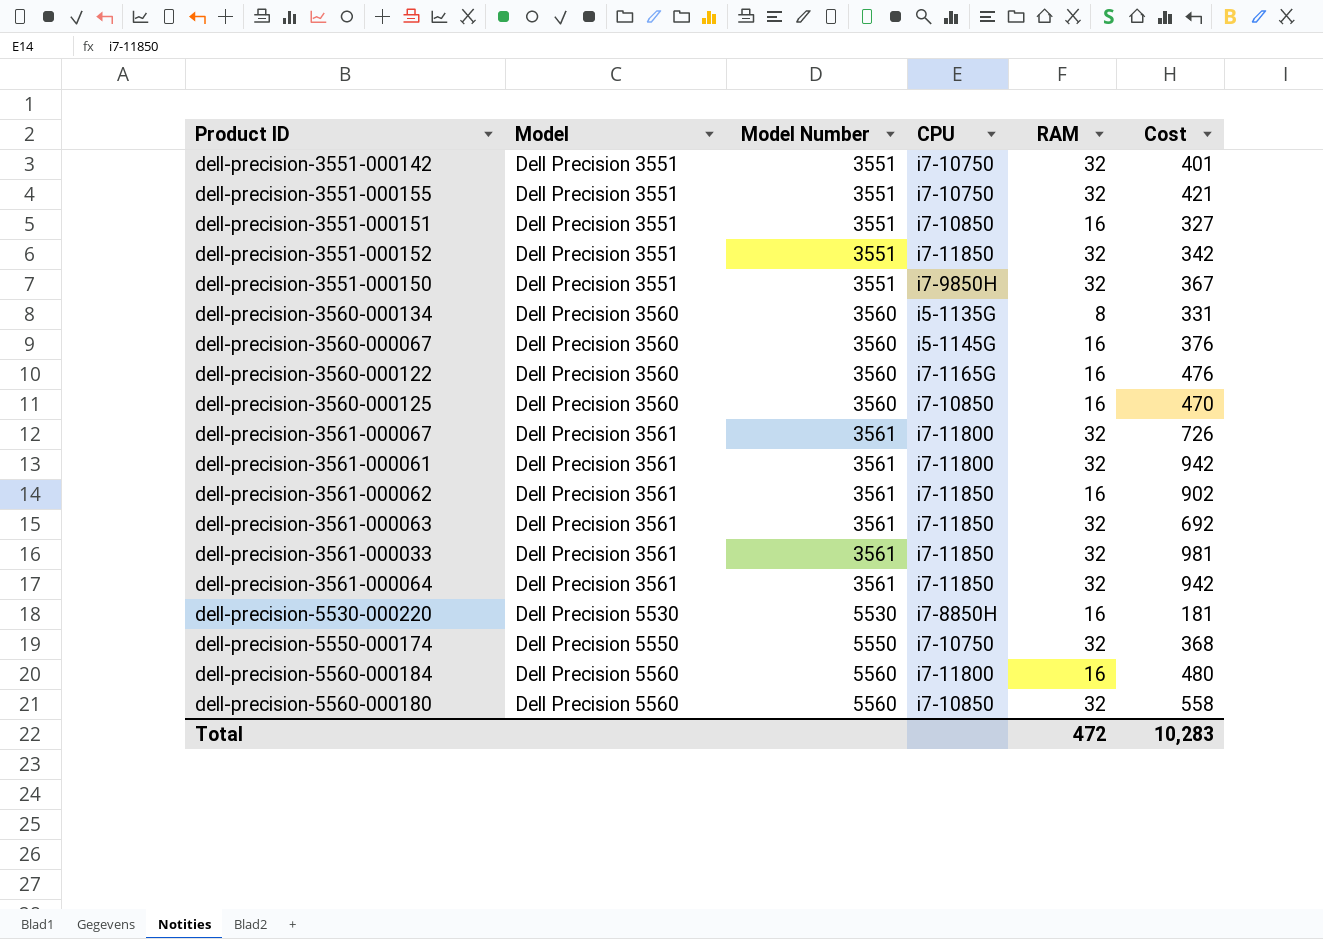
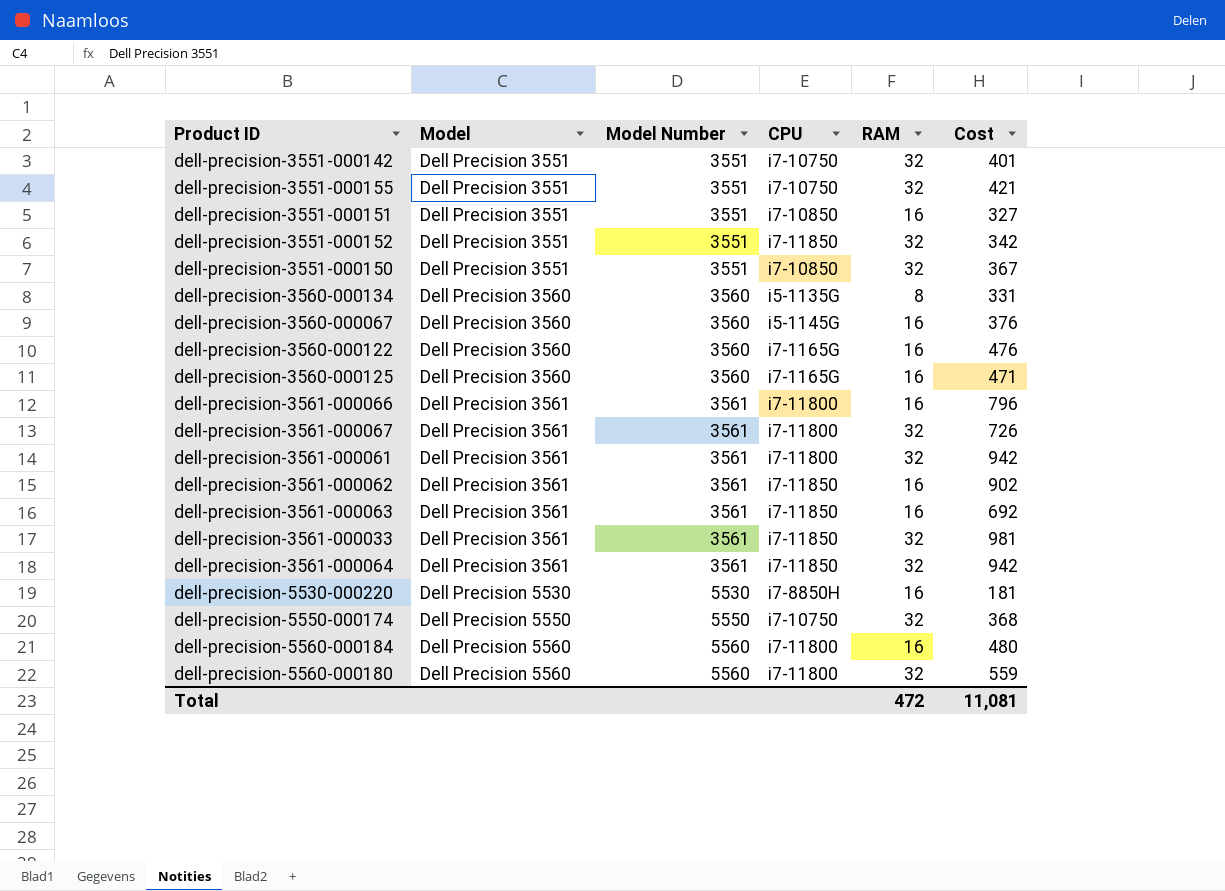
dell-precision-3551-000150 | CPU: i7-9850H -> i7-10850
dell-precision-3560-000125 | CPU: i7-10850 -> i7-1165G
dell-precision-3560-000125 | Cost: 470 -> 471
row dell-precision-3561-000066: none -> Dell Precision 3561 | 3561 | i7-11800 | 16 | 796
dell-precision-3561-000063 | RAM: 32 -> 16
dell-precision-5560-000180 | CPU: i7-10850 -> i7-11800
dell-precision-5560-000180 | Cost: 558 -> 559
Total | Cost: 10,283 -> 11,081

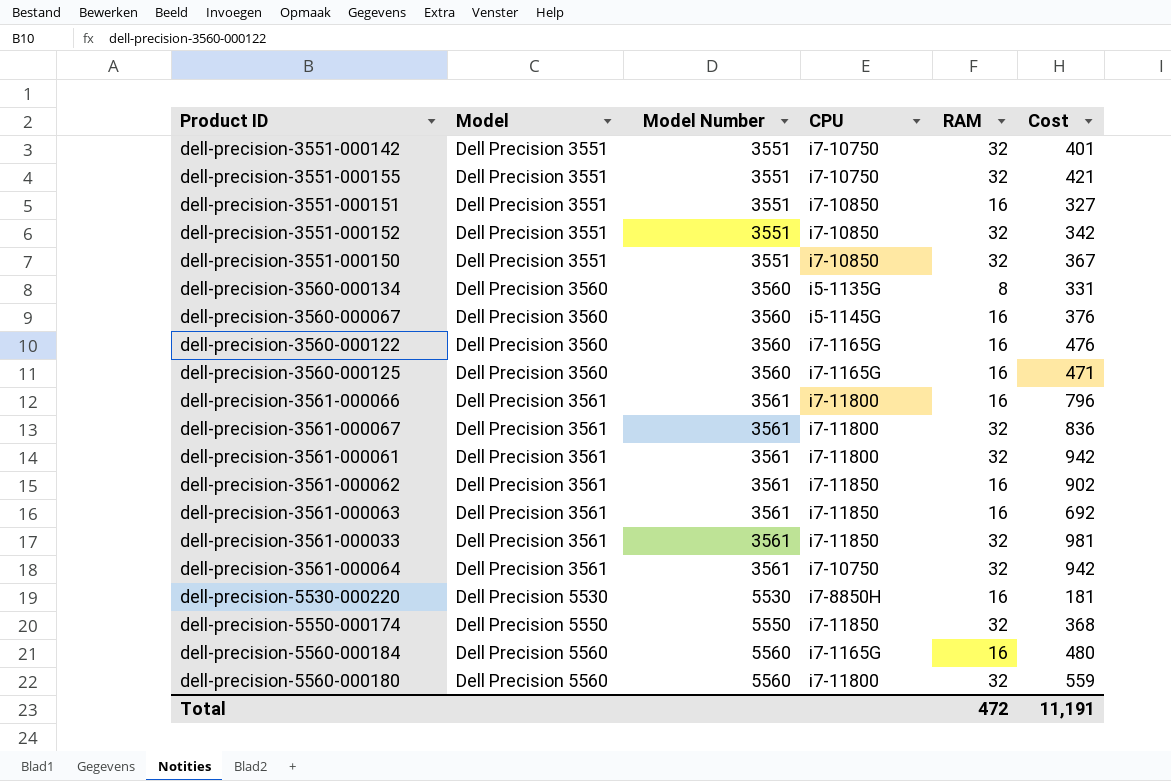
dell-precision-3551-000152 | CPU: i7-11850 -> i7-10850
dell-precision-3561-000067 | Cost: 726 -> 836
dell-precision-3561-000064 | CPU: i7-11850 -> i7-10750
dell-precision-5550-000174 | CPU: i7-10750 -> i7-11850
dell-precision-5560-000184 | CPU: i7-11800 -> i7-1165G
Total | Cost: 11,081 -> 11,191

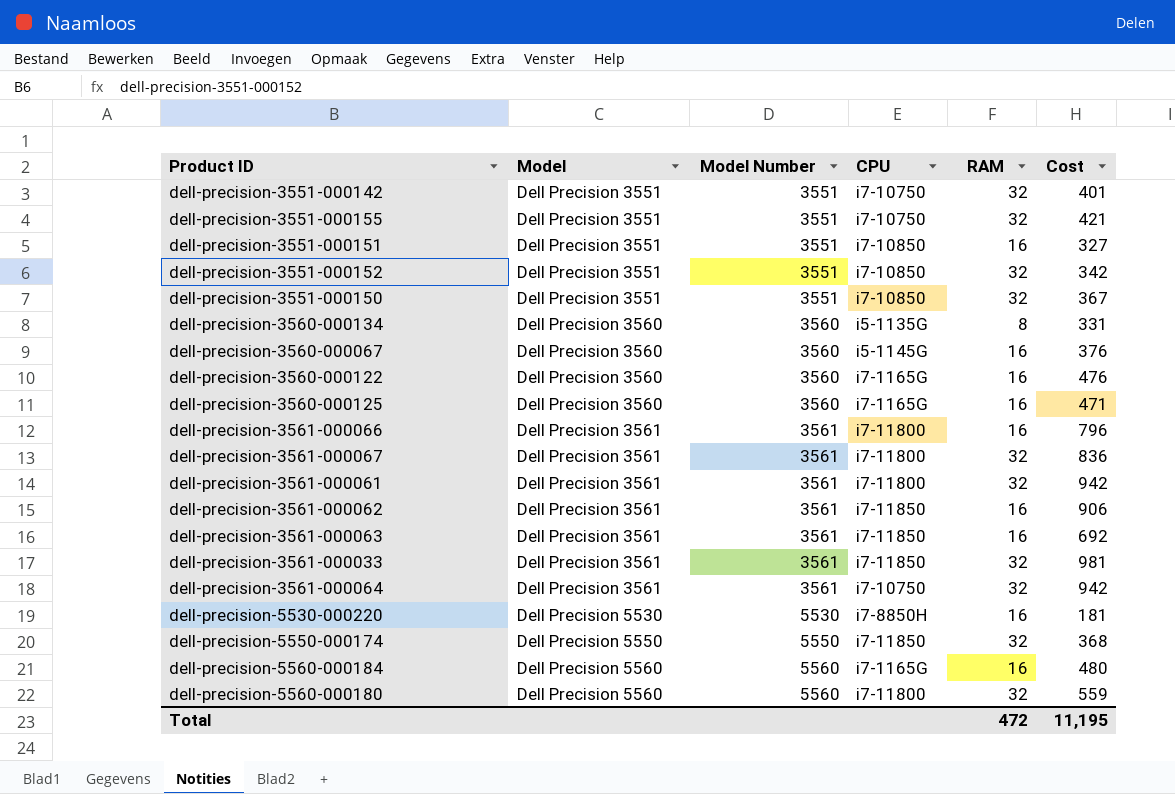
dell-precision-3561-000062 | Cost: 902 -> 906
Total | Cost: 11,191 -> 11,195

